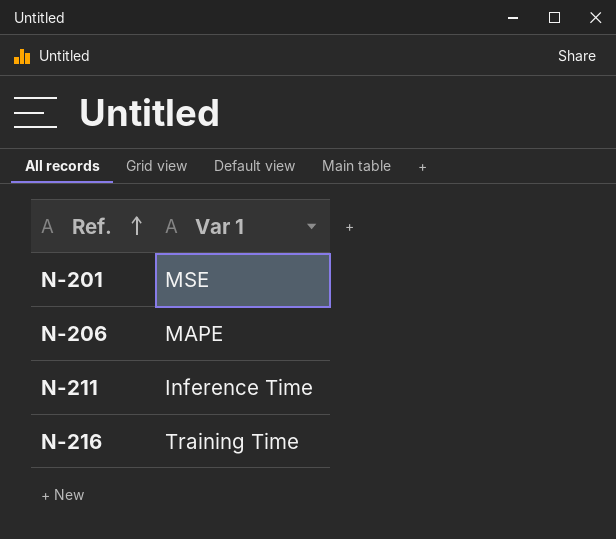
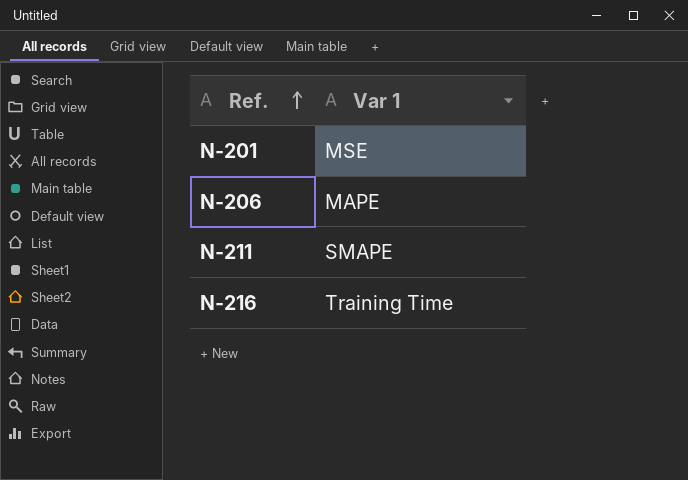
N-211 | Var 1: Inference Time -> SMAPE

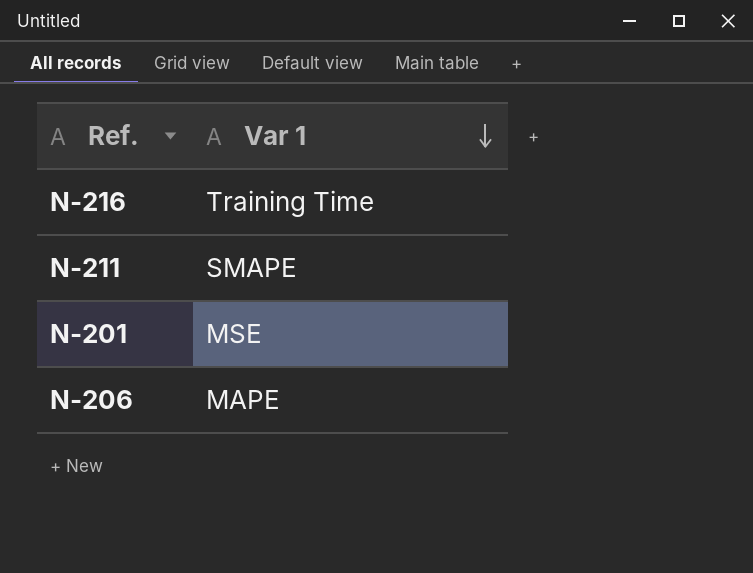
row order: Ref. ascending -> Var 1 descending

